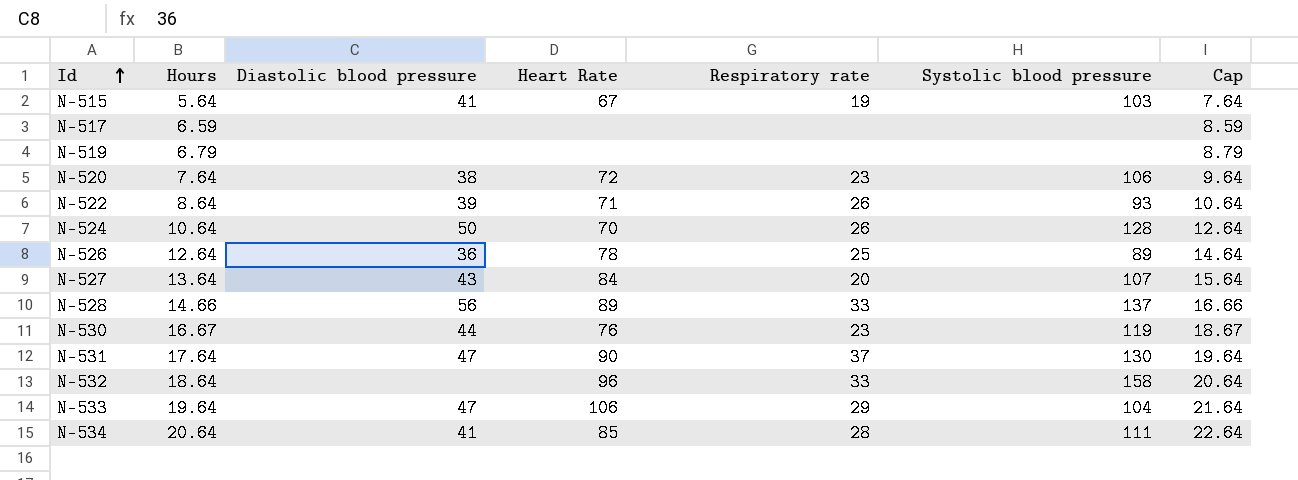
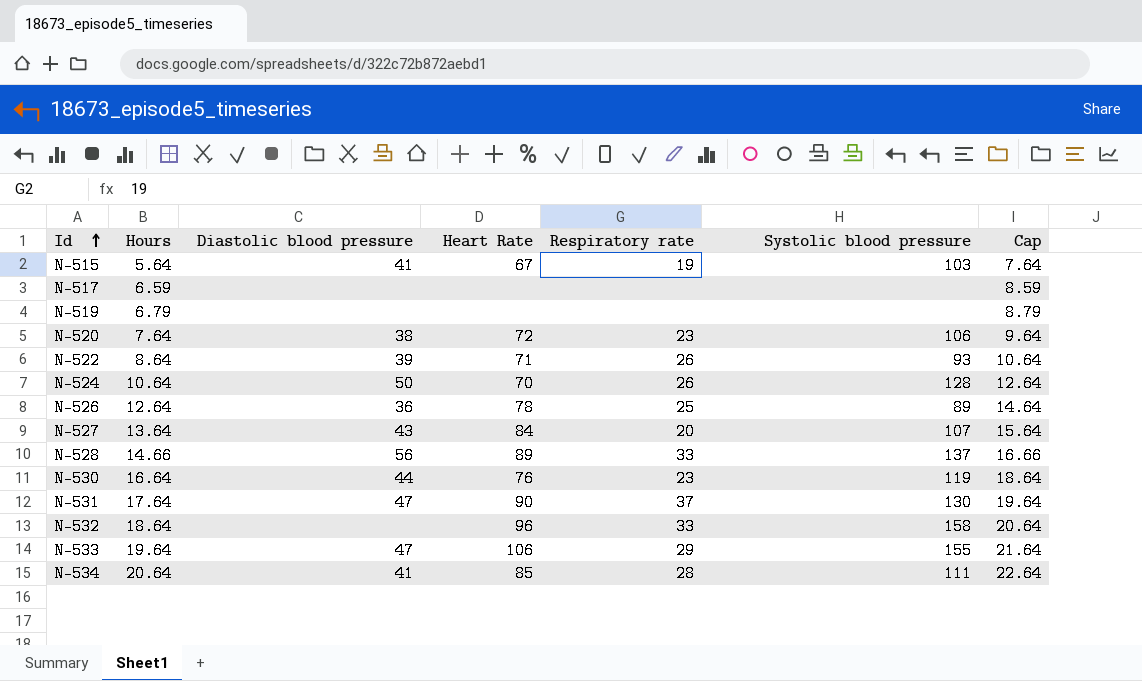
N-530 | Hours: 16.67 -> 16.64
N-530 | Cap: 18.67 -> 18.64
N-533 | Systolic blood pressure: 104 -> 155

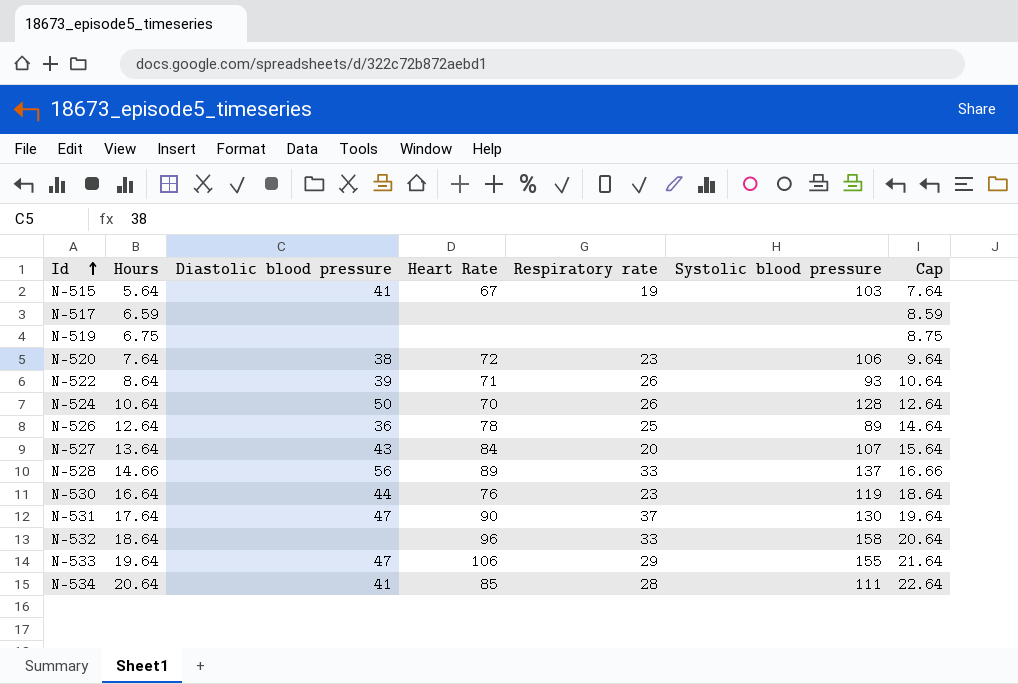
N-519 | Hours: 6.79 -> 6.75
N-519 | Cap: 8.79 -> 8.75

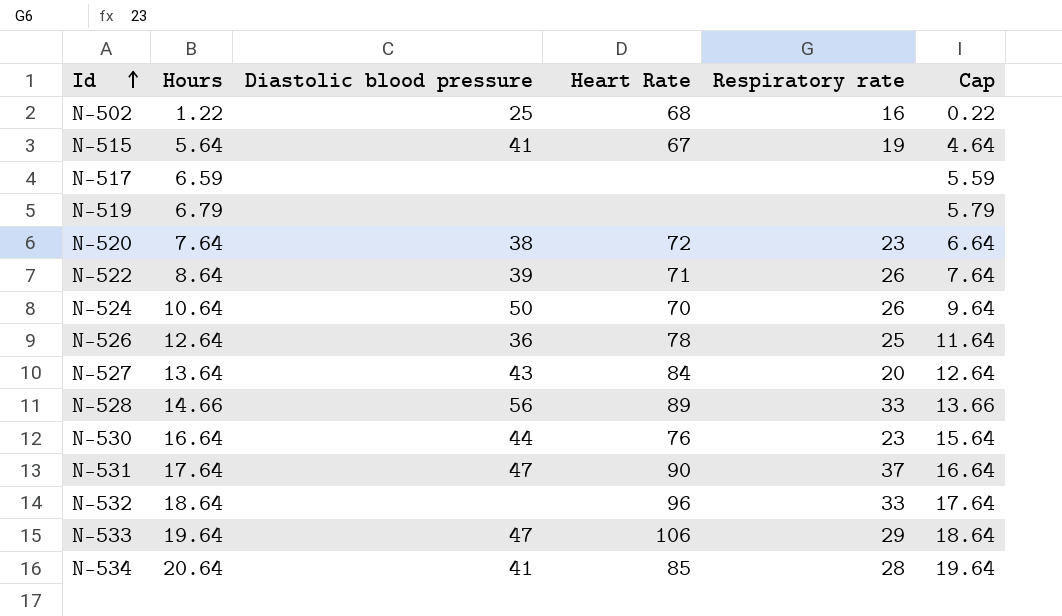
column Systolic blood pressure | position: 6 -> none
column Cap | formula: [Hours] + 2 -> [Hours] - 1
row N-502: none -> 1.22 | 25 | 68 | 16 | 0.22
N-519 | Hours: 6.75 -> 6.79

